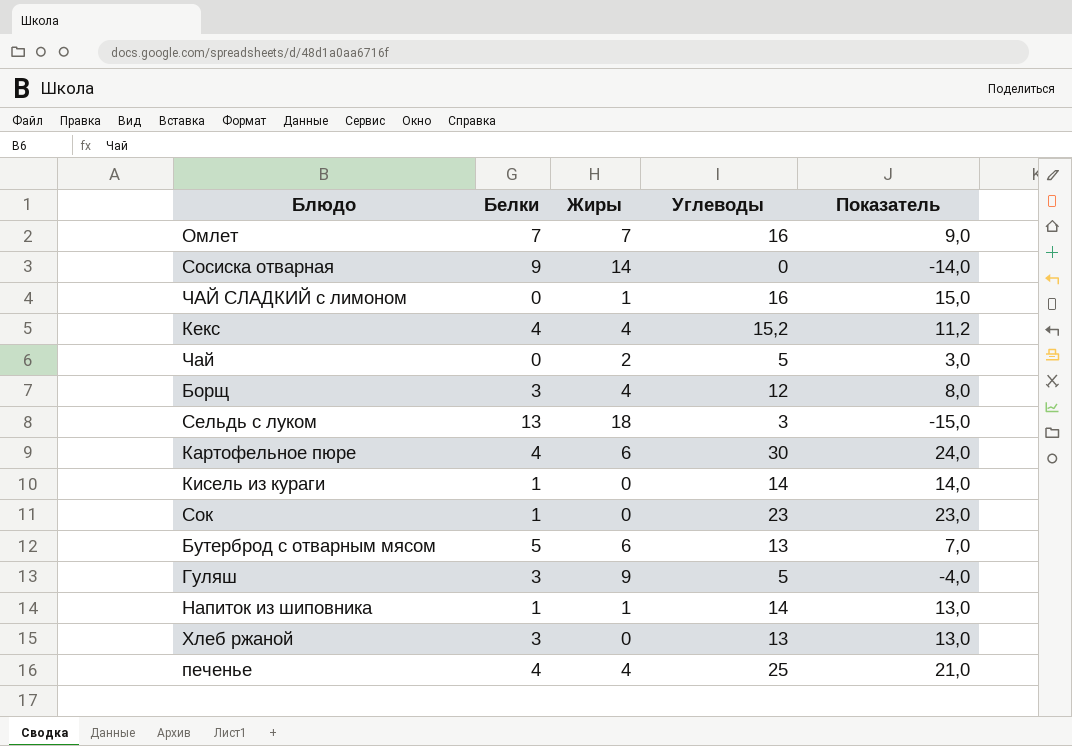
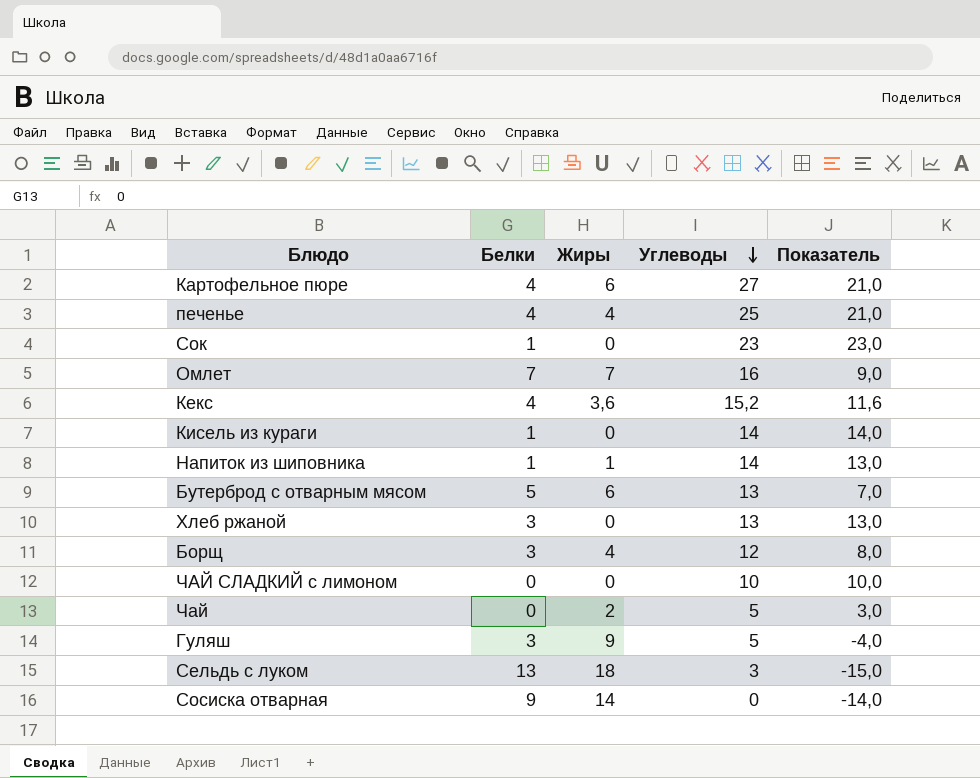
row order: none -> Углеводы descending
Картофельное пюре | Углеводы: 30 -> 27
Картофельное пюре | Показатель: 24,0 -> 21,0
Кекс | Жиры: 4 -> 3,6
Кекс | Показатель: 11,2 -> 11,6
ЧАЙ СЛАДКИЙ с лимоном | Жиры: 1 -> 0
ЧАЙ СЛАДКИЙ с лимоном | Углеводы: 16 -> 10
ЧАЙ СЛАДКИЙ с лимоном | Показатель: 15,0 -> 10,0

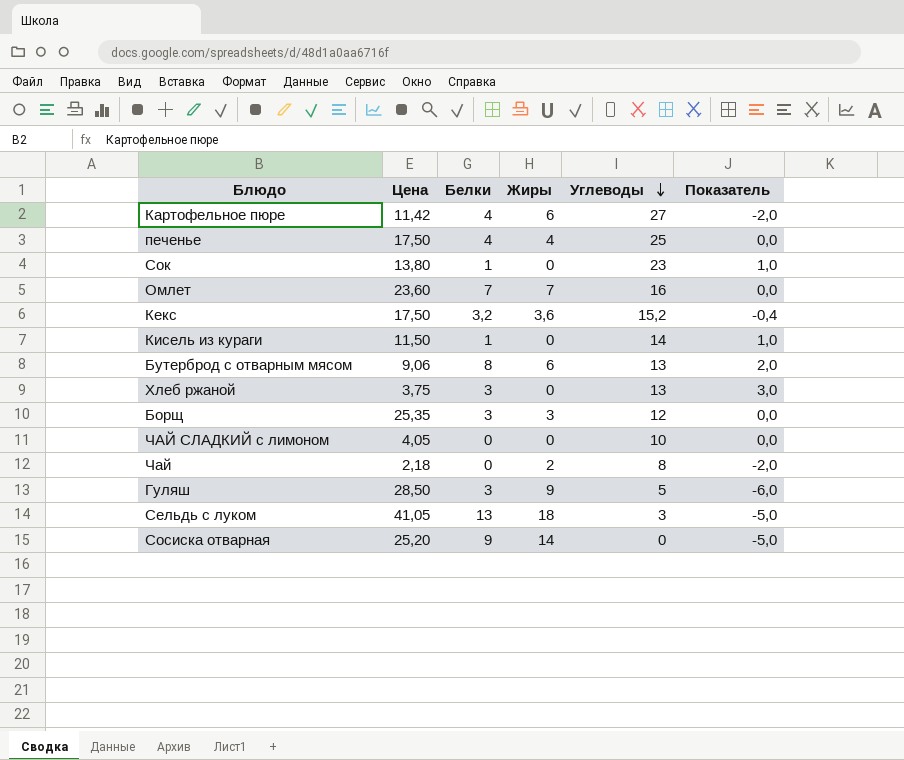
column Цена | position: none -> 2
column Показатель | formula: [Углеводы] - [Жиры] -> [Белки] - [Жиры]
row Напиток из шиповника: 1 | 1 | 14 | 13,0 -> none
Кекс | Белки: 4 -> 3,2
Бутерброд с отварным мясом | Белки: 5 -> 8
Борщ | Жиры: 4 -> 3
Чай | Углеводы: 5 -> 8

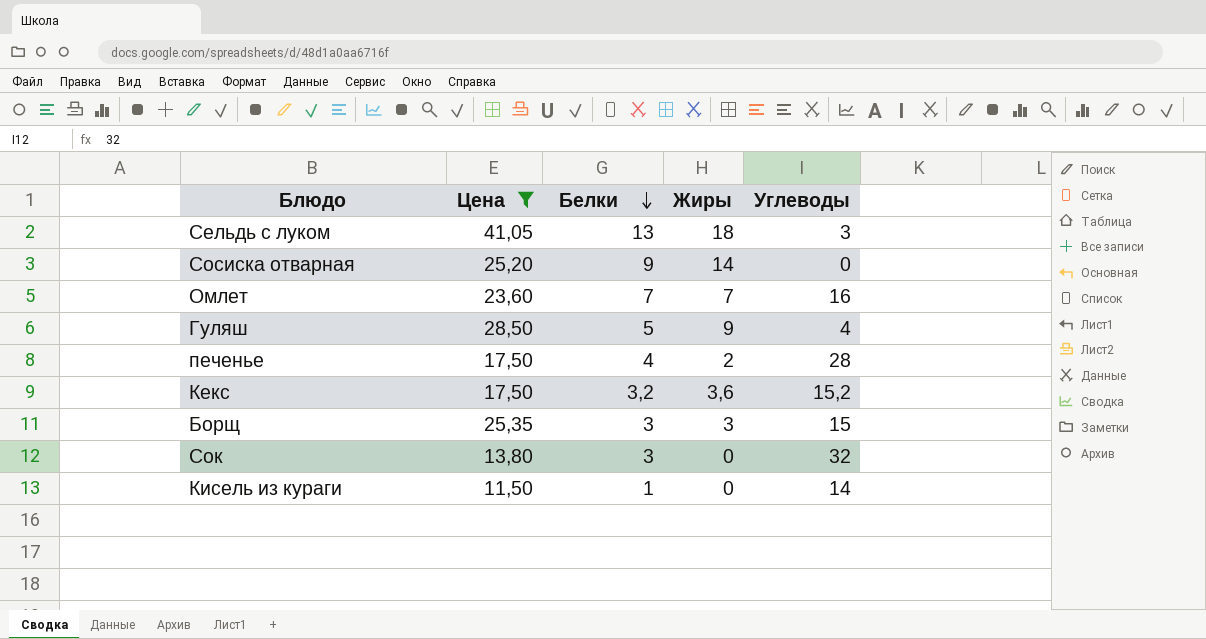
filter: none -> Цена >= 11,50
row order: Углеводы descending -> Белки descending
column Показатель | formula: [Белки] - [Жиры] -> none
Гуляш | Белки: 3 -> 5
Гуляш | Углеводы: 5 -> 4
печенье | Жиры: 4 -> 2
печенье | Углеводы: 25 -> 28
Борщ | Углеводы: 12 -> 15
Сок | Белки: 1 -> 3
Сок | Углеводы: 23 -> 32

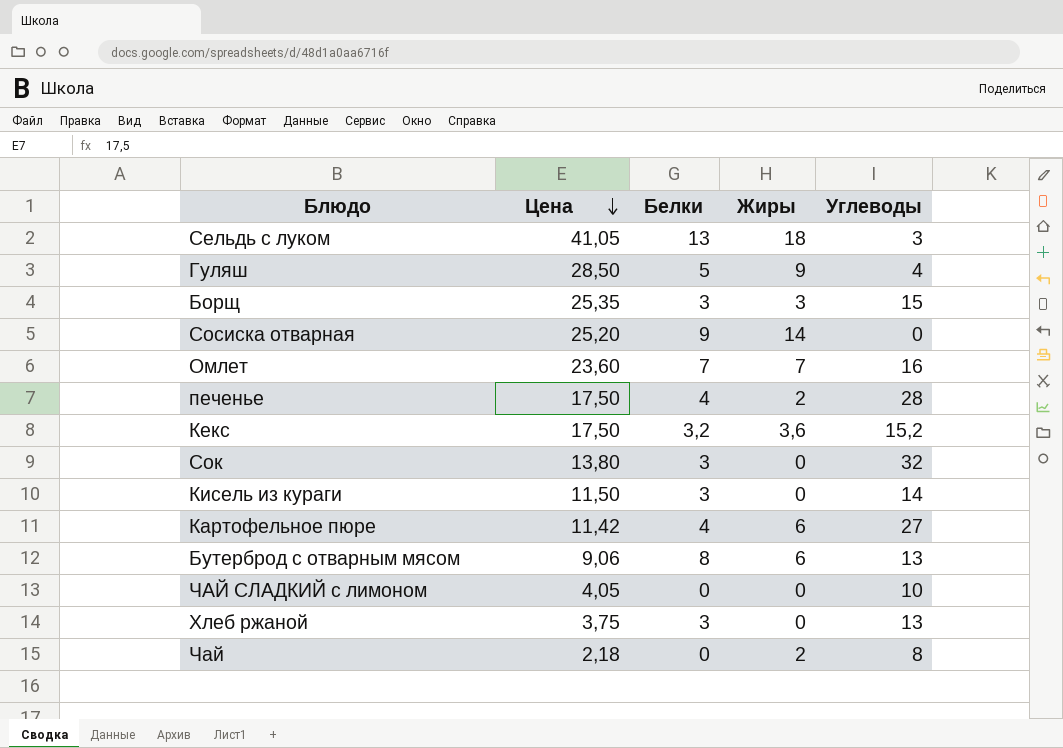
filter: Цена >= 11,50 -> none
row order: Белки descending -> Цена descending
Кисель из кураги | Белки: 1 -> 3

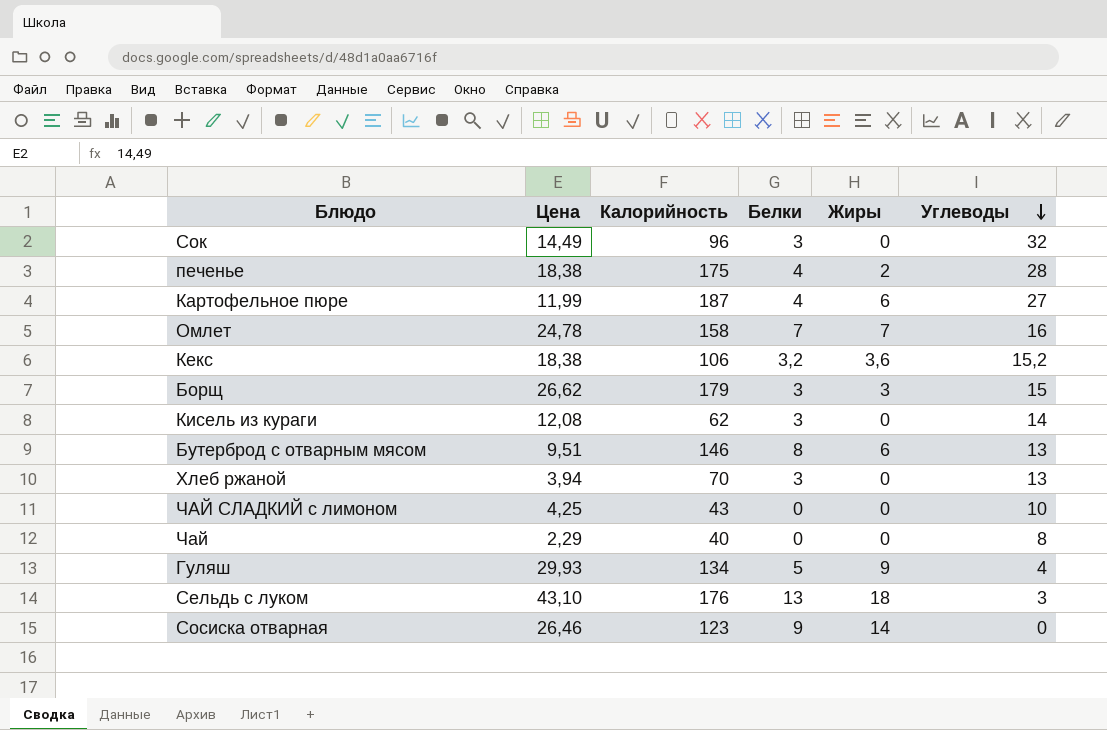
row order: Цена descending -> Углеводы descending
column Калорийность | position: none -> 3
Сок | Цена: 13,80 -> 14,49
печенье | Цена: 17,50 -> 18,38
Картофельное пюре | Цена: 11,42 -> 11,99
Омлет | Цена: 23,60 -> 24,78
Кекс | Цена: 17,50 -> 18,38
Борщ | Цена: 25,35 -> 26,62
Кисель из кураги | Цена: 11,50 -> 12,08
Бутерброд с отварным мясом | Цена: 9,06 -> 9,51
Хлеб ржаной | Цена: 3,75 -> 3,94
ЧАЙ СЛАДКИЙ с лимоном | Цена: 4,05 -> 4,25
Чай | Цена: 2,18 -> 2,29
Чай | Жиры: 2 -> 0
Гуляш | Цена: 28,50 -> 29,93
Сельдь с луком | Цена: 41,05 -> 43,10
Сосиска отварная | Цена: 25,20 -> 26,46

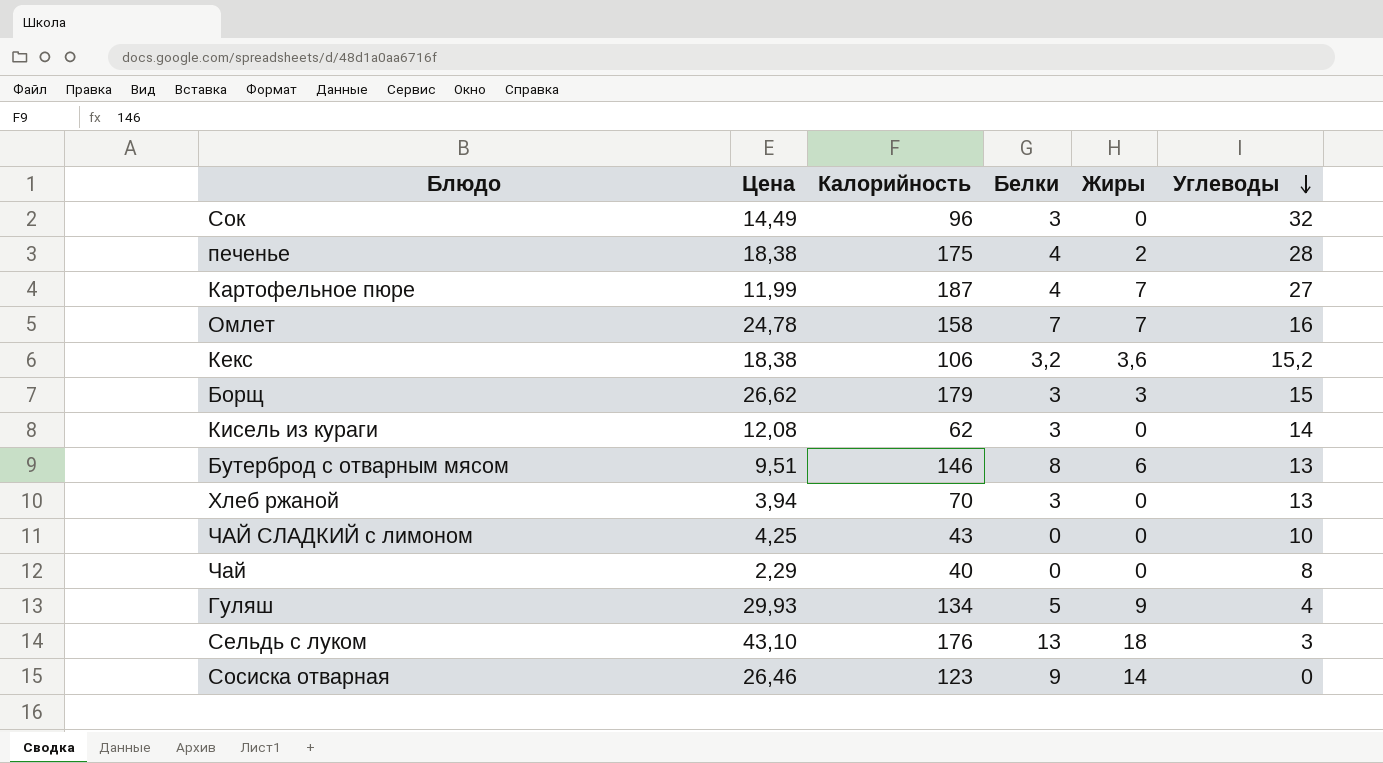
Картофельное пюре | Жиры: 6 -> 7

